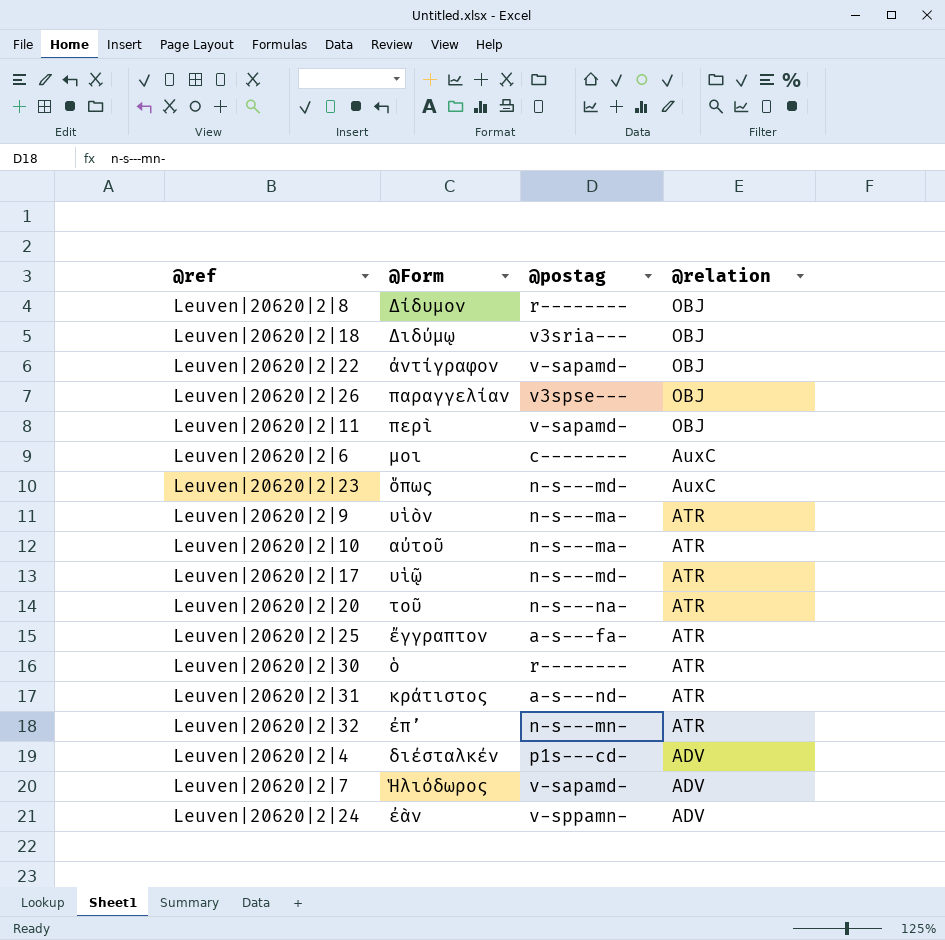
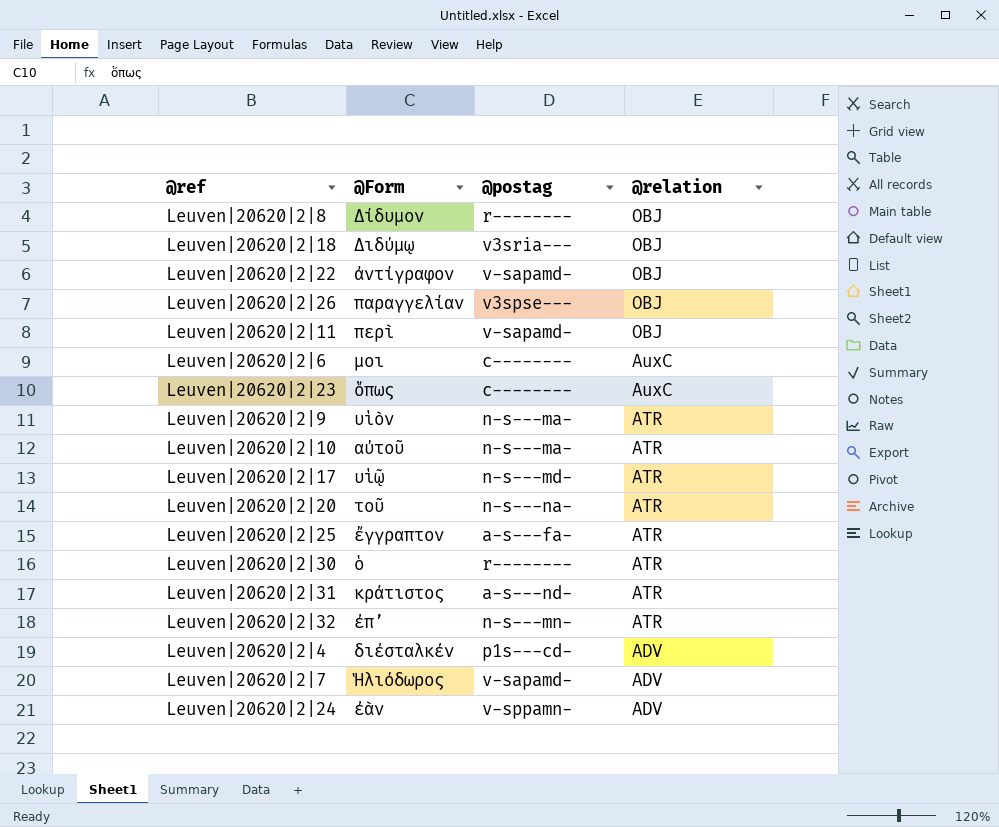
Leuven|20620|2|23 | @postag: n-s---md- -> c--------

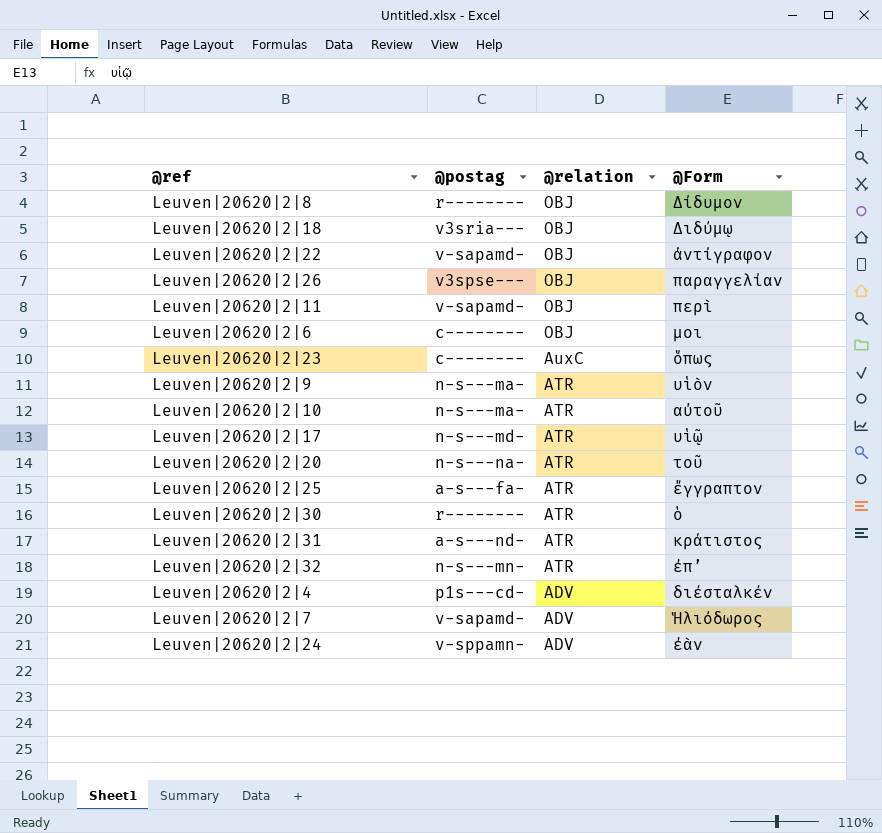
column @Form | position: 2 -> 4
Leuven|20620|2|6 | @relation: AuxC -> OBJ

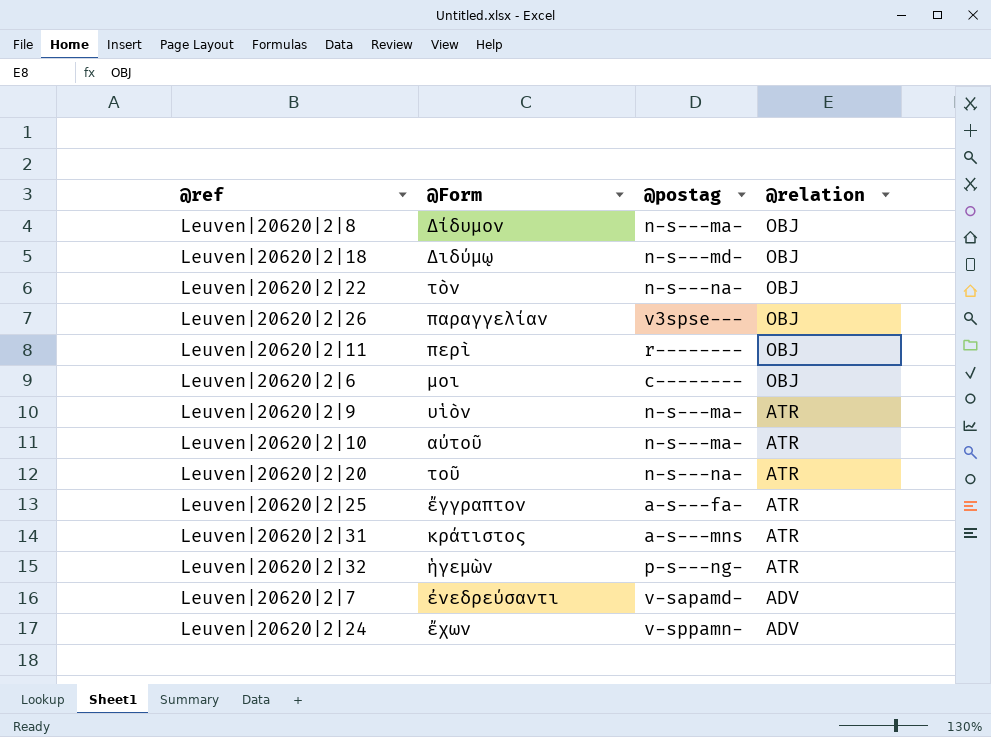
column @Form | position: 4 -> 2
row Leuven|20620|2|23: c-------- | AuxC | ὅπως -> none
row Leuven|20620|2|17: n-s---md- | ATR | υἱῷ -> none
row Leuven|20620|2|30: r-------- | ATR | ὁ -> none
row Leuven|20620|2|4: p1s---cd- | ADV | διέσταλκέν -> none
Leuven|20620|2|8 | @postag: r-------- -> n-s---ma-
Leuven|20620|2|18 | @postag: v3sria--- -> n-s---md-
Leuven|20620|2|22 | @Form: ἀντίγραφον -> τὸν
Leuven|20620|2|22 | @postag: v-sapamd- -> n-s---na-
Leuven|20620|2|11 | @postag: v-sapamd- -> r--------
Leuven|20620|2|31 | @postag: a-s---nd- -> a-s---mns
Leuven|20620|2|32 | @Form: ἐπ’ -> ἡγεμὼν
Leuven|20620|2|32 | @postag: n-s---mn- -> p-s---ng-
Leuven|20620|2|7 | @Form: Ἡλιόδωρος -> ἐνεδρεύσαντι
Leuven|20620|2|24 | @Form: ἐὰν -> ἔχων

